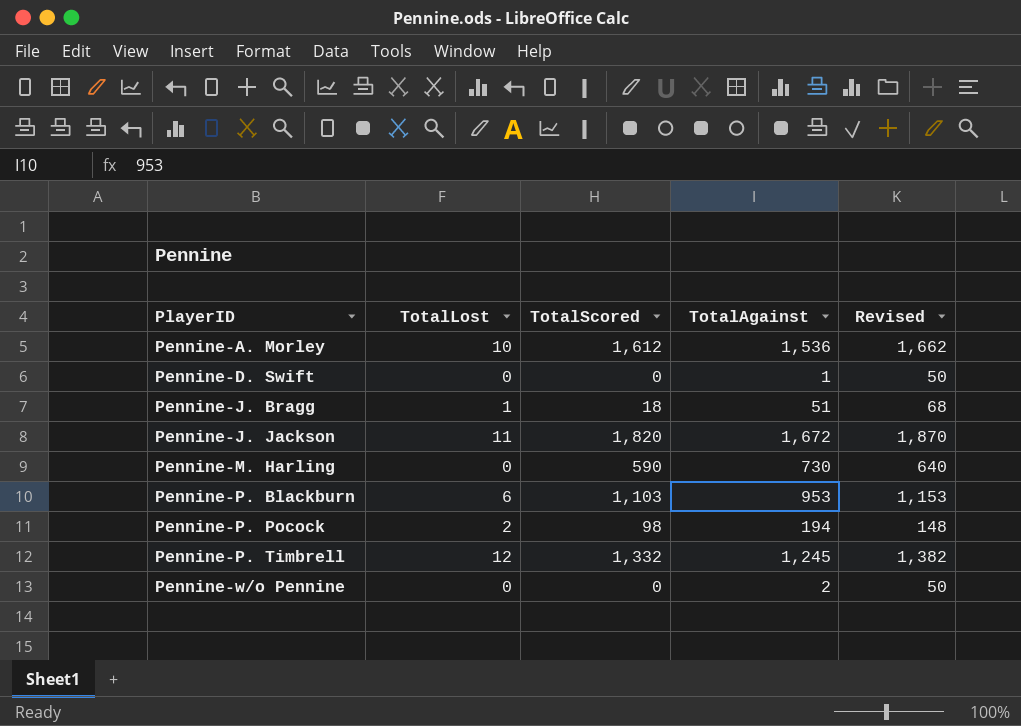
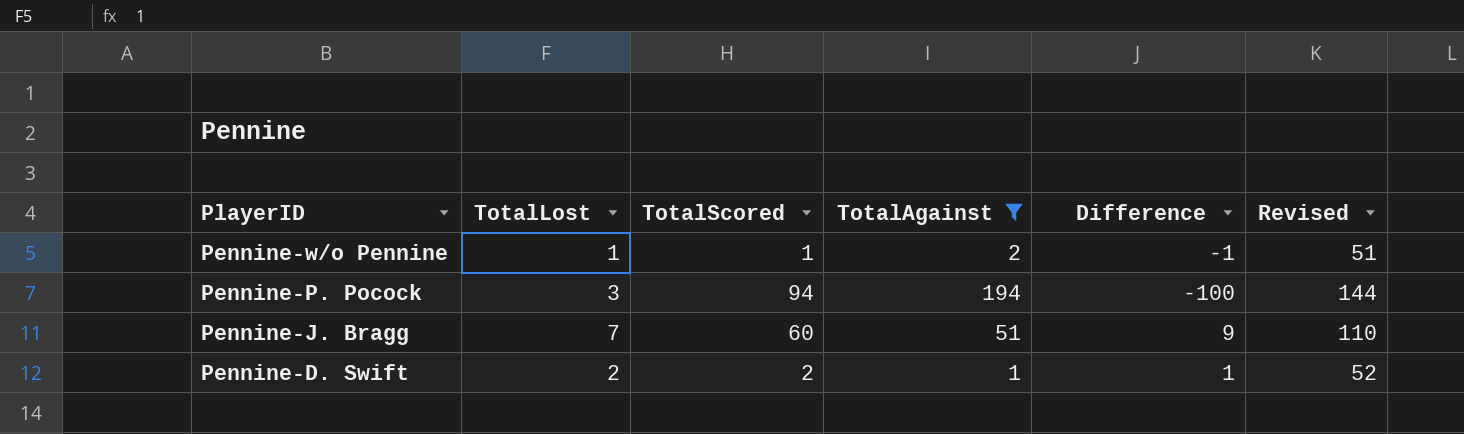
filter: none -> TotalAgainst <= 194
row order: PlayerID ascending -> PlayerID descending
column Difference | formula: none -> [TotalScored] - [TotalAgainst]
Pennine-w/o Pennine | TotalLost: 0 -> 1
Pennine-w/o Pennine | TotalScored: 0 -> 1
Pennine-w/o Pennine | Revised: 50 -> 51
Pennine-P. Pocock | TotalLost: 2 -> 3
Pennine-P. Pocock | TotalScored: 98 -> 94
Pennine-P. Pocock | Revised: 148 -> 144
Pennine-J. Bragg | TotalLost: 1 -> 7
Pennine-J. Bragg | TotalScored: 18 -> 60
Pennine-J. Bragg | Revised: 68 -> 110
Pennine-D. Swift | TotalLost: 0 -> 2
Pennine-D. Swift | TotalScored: 0 -> 2
Pennine-D. Swift | Revised: 50 -> 52

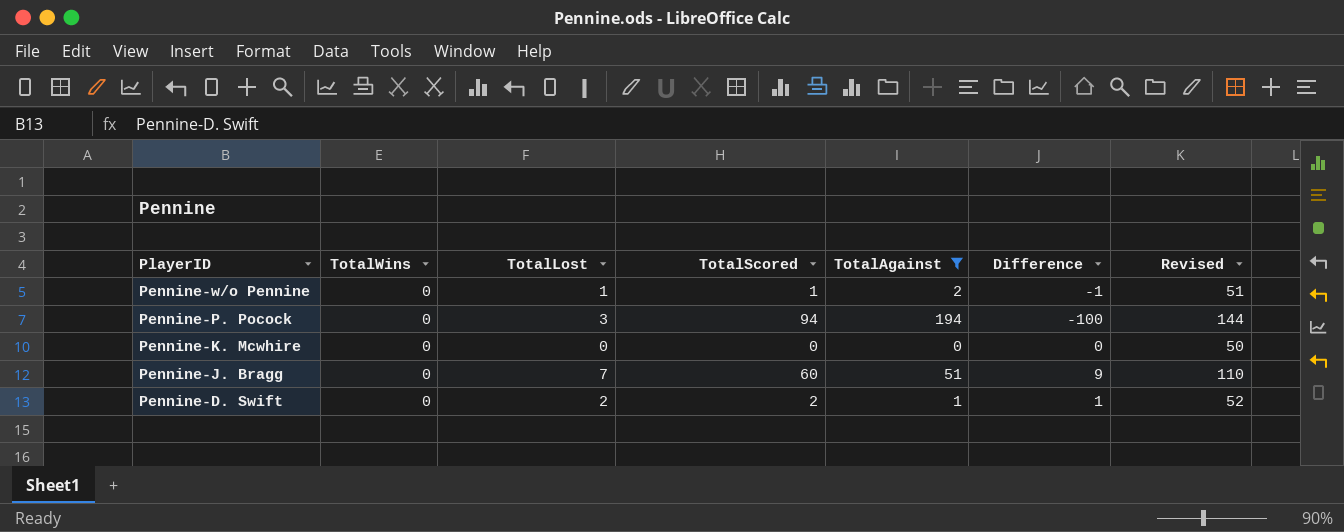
column TotalWins | position: none -> 2
row Pennine-K. Mcwhire: none -> 0 | 0 | 0 | 0 | 0 | 50

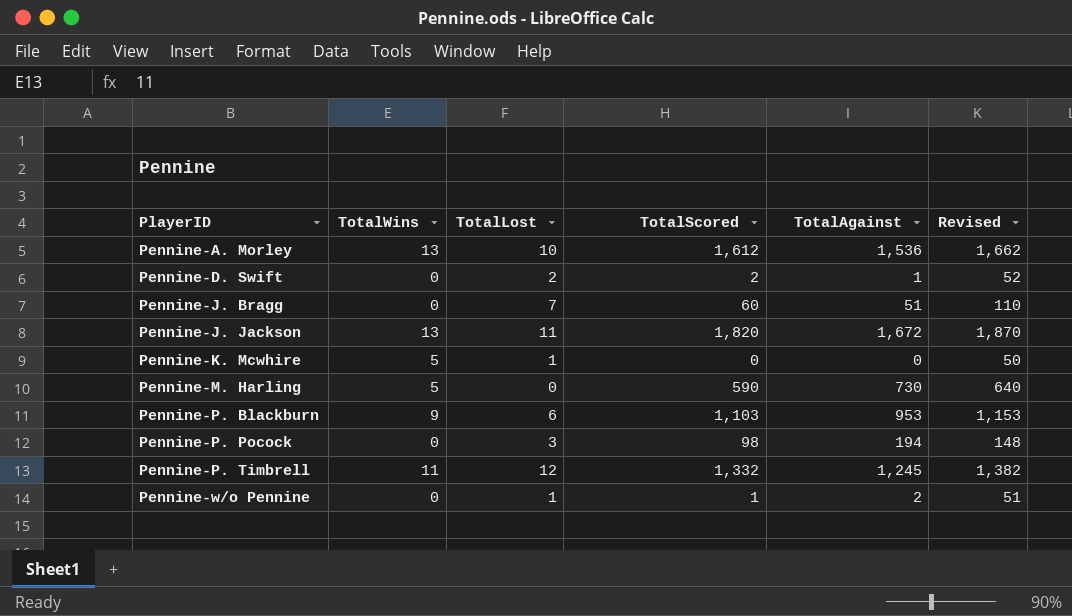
filter: TotalAgainst <= 194 -> none
row order: PlayerID descending -> PlayerID ascending
column Difference | formula: [TotalScored] - [TotalAgainst] -> none
Pennine-K. Mcwhire | TotalWins: 0 -> 5
Pennine-K. Mcwhire | TotalLost: 0 -> 1
Pennine-P. Pocock | TotalScored: 94 -> 98
Pennine-P. Pocock | Revised: 144 -> 148

